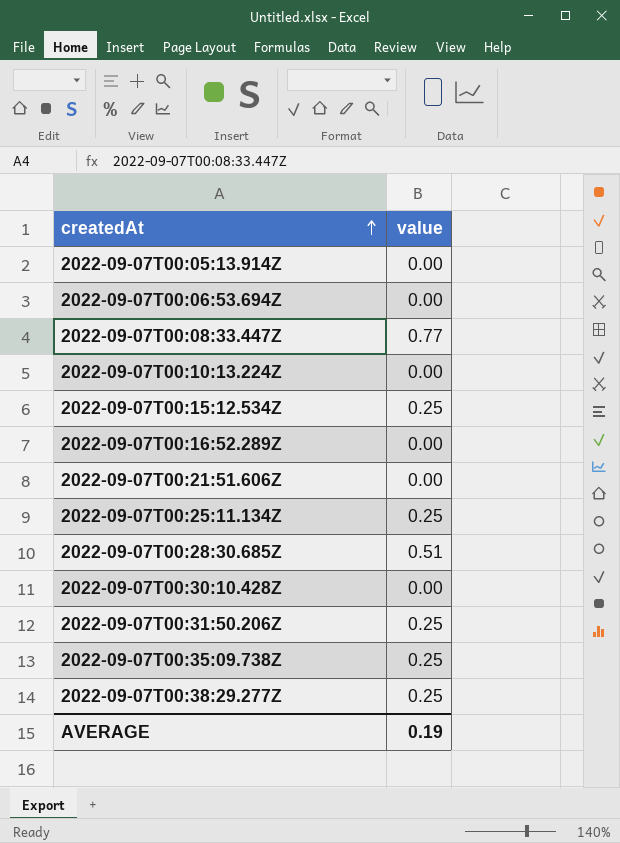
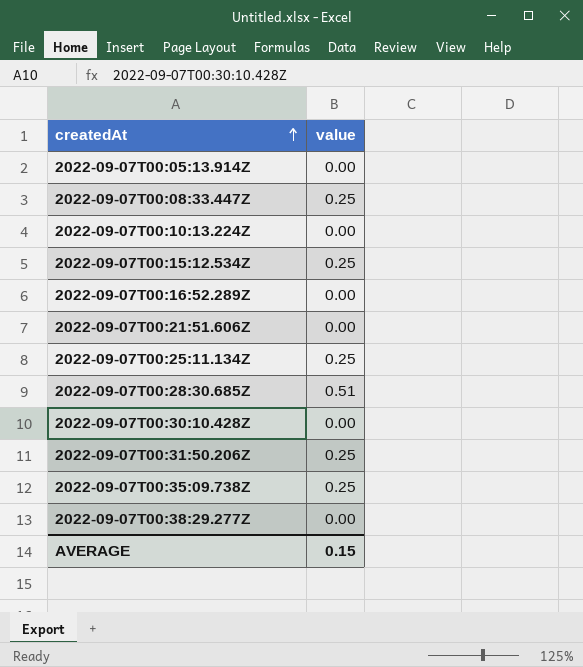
row 2022-09-07T00:06:53.694Z: 0.00 -> none
2022-09-07T00:08:33.447Z | value: 0.77 -> 0.25
2022-09-07T00:38:29.277Z | value: 0.25 -> 0.00
AVERAGE | value: 0.19 -> 0.15

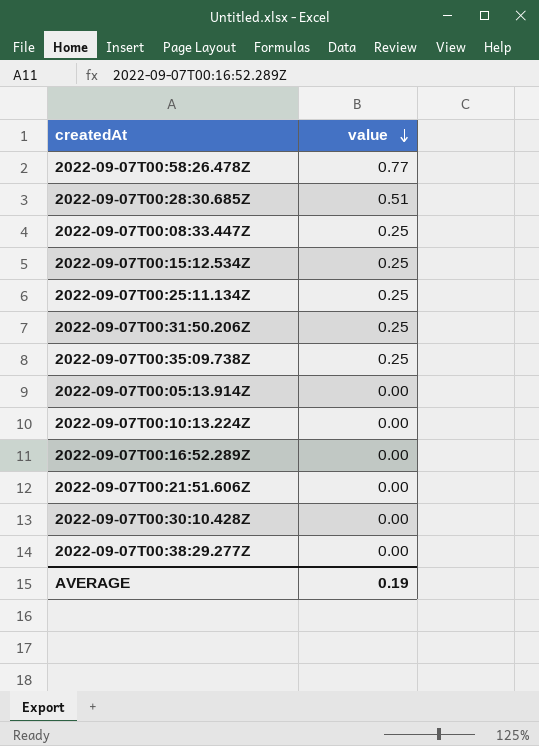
row order: createdAt ascending -> value descending
row 2022-09-07T00:58:26.478Z: none -> 0.77
AVERAGE | value: 0.15 -> 0.19

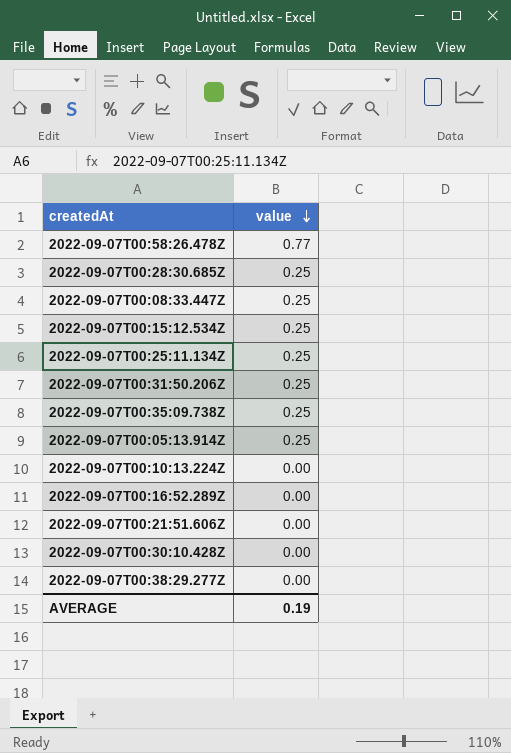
2022-09-07T00:28:30.685Z | value: 0.51 -> 0.25
2022-09-07T00:05:13.914Z | value: 0.00 -> 0.25

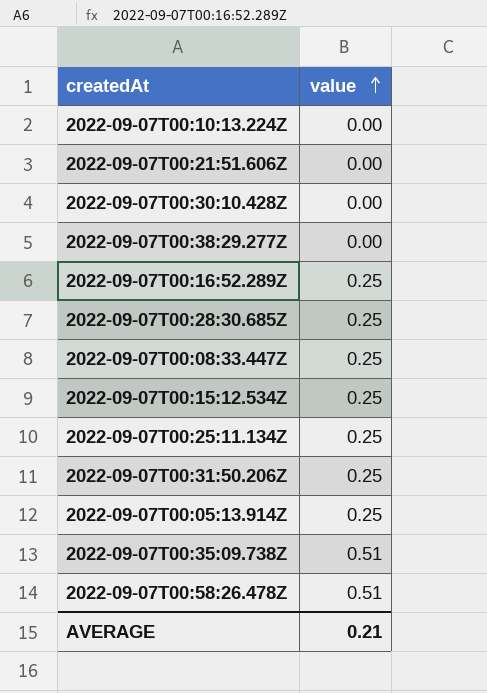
row order: value descending -> value ascending
2022-09-07T00:16:52.289Z | value: 0.00 -> 0.25
2022-09-07T00:35:09.738Z | value: 0.25 -> 0.51
2022-09-07T00:58:26.478Z | value: 0.77 -> 0.51
AVERAGE | value: 0.19 -> 0.21

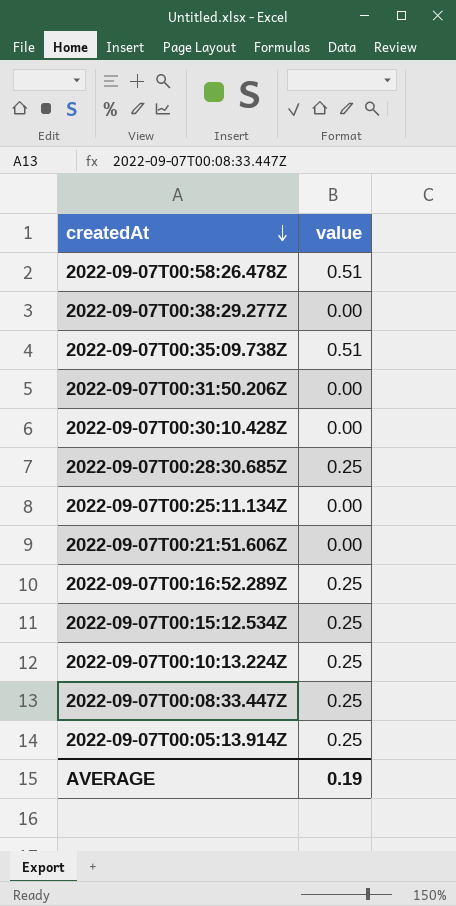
row order: value ascending -> createdAt descending
2022-09-07T00:31:50.206Z | value: 0.25 -> 0.00
2022-09-07T00:25:11.134Z | value: 0.25 -> 0.00
2022-09-07T00:10:13.224Z | value: 0.00 -> 0.25
AVERAGE | value: 0.21 -> 0.19

